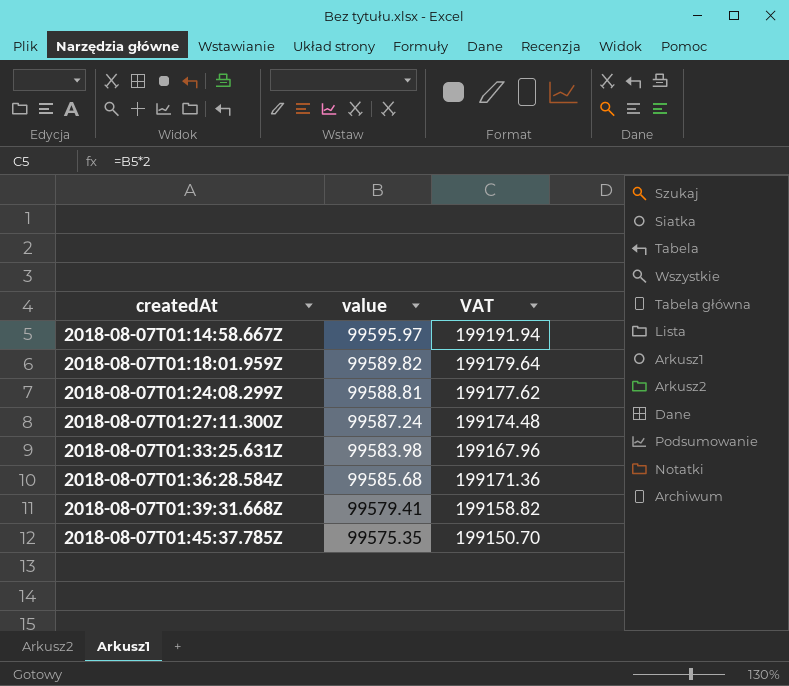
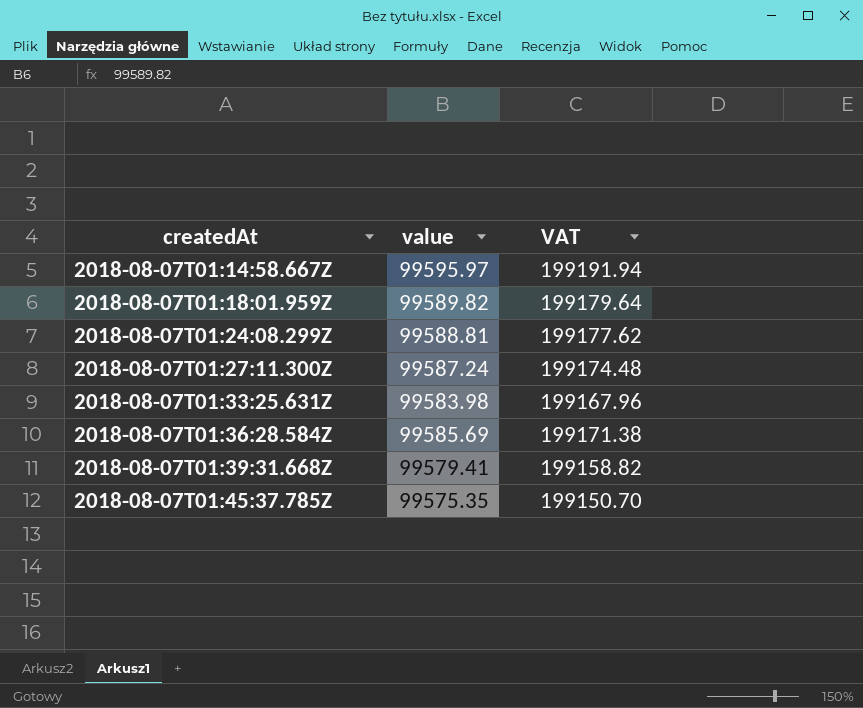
2018-08-07T01:36:28.584Z | value: 99585.68 -> 99585.69
2018-08-07T01:36:28.584Z | VAT: 199171.36 -> 199171.38

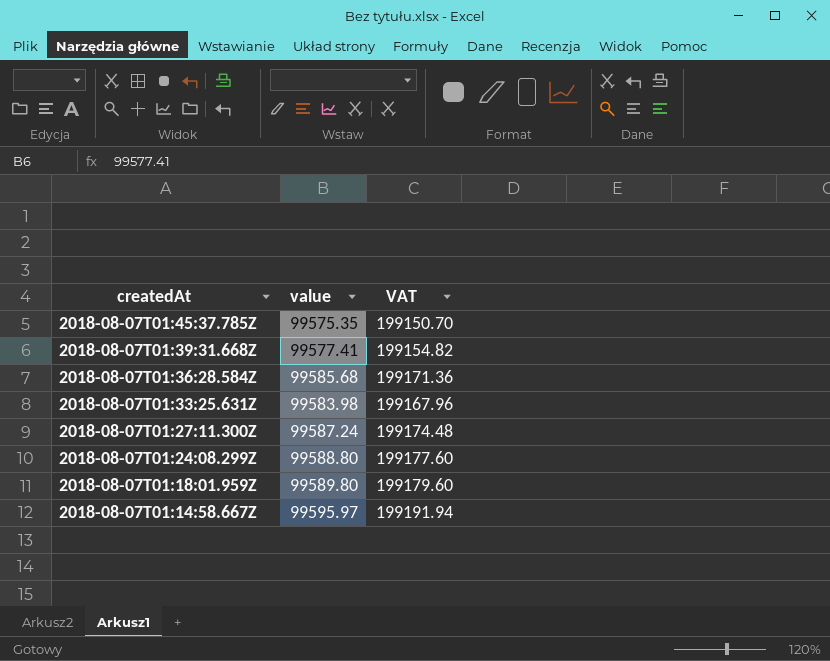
row order: createdAt ascending -> createdAt descending
2018-08-07T01:39:31.668Z | value: 99579.41 -> 99577.41
2018-08-07T01:39:31.668Z | VAT: 199158.82 -> 199154.82
2018-08-07T01:36:28.584Z | value: 99585.69 -> 99585.68
2018-08-07T01:36:28.584Z | VAT: 199171.38 -> 199171.36
2018-08-07T01:24:08.299Z | value: 99588.81 -> 99588.80
2018-08-07T01:24:08.299Z | VAT: 199177.62 -> 199177.60
2018-08-07T01:18:01.959Z | value: 99589.82 -> 99589.80
2018-08-07T01:18:01.959Z | VAT: 199179.64 -> 199179.60

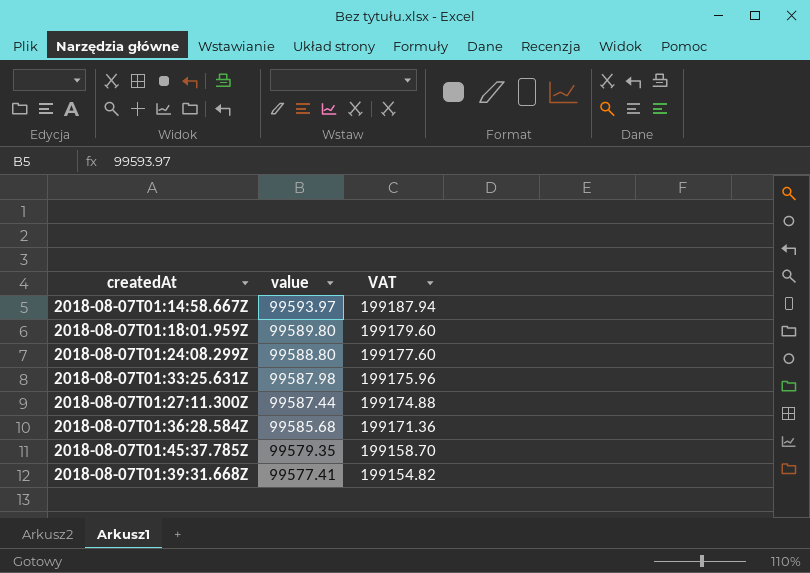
row order: createdAt descending -> value descending
2018-08-07T01:14:58.667Z | value: 99595.97 -> 99593.97
2018-08-07T01:14:58.667Z | VAT: 199191.94 -> 199187.94
2018-08-07T01:33:25.631Z | value: 99583.98 -> 99587.98
2018-08-07T01:33:25.631Z | VAT: 199167.96 -> 199175.96
2018-08-07T01:27:11.300Z | value: 99587.24 -> 99587.44
2018-08-07T01:27:11.300Z | VAT: 199174.48 -> 199174.88
2018-08-07T01:45:37.785Z | value: 99575.35 -> 99579.35
2018-08-07T01:45:37.785Z | VAT: 199150.70 -> 199158.70

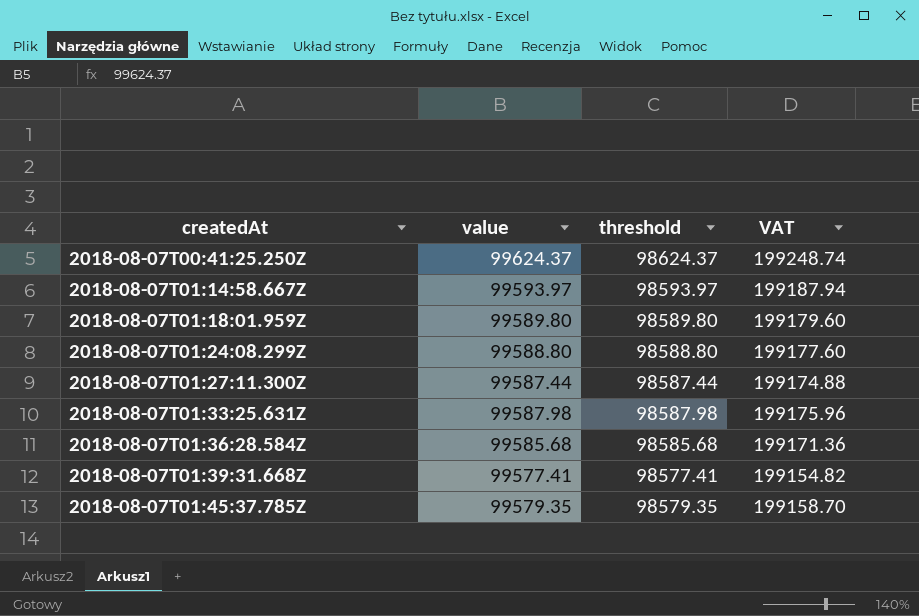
row order: value descending -> createdAt ascending
column threshold | formula: none -> [value] - 1000
row 2018-08-07T00:41:25.250Z: none -> 99624.37 | 98624.37 | 199248.74

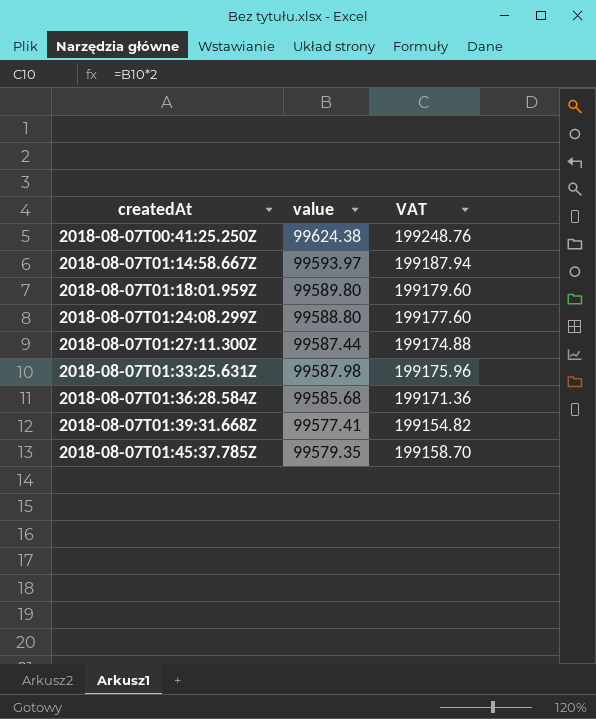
column threshold | formula: [value] - 1000 -> none
2018-08-07T00:41:25.250Z | value: 99624.37 -> 99624.38
2018-08-07T00:41:25.250Z | VAT: 199248.74 -> 199248.76

